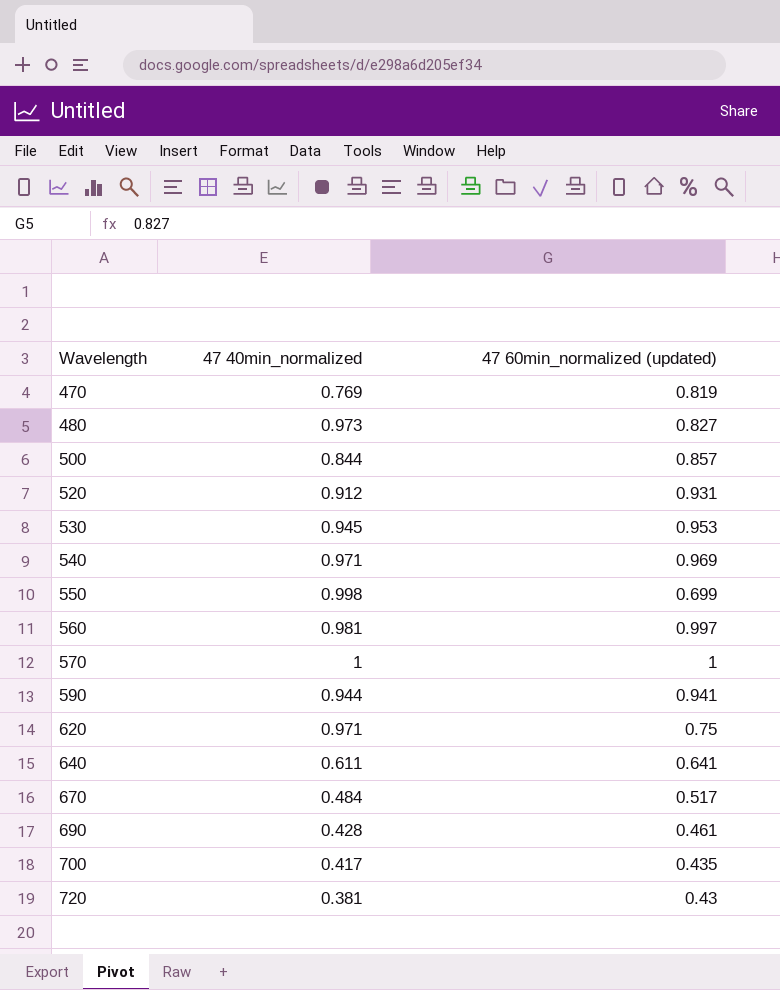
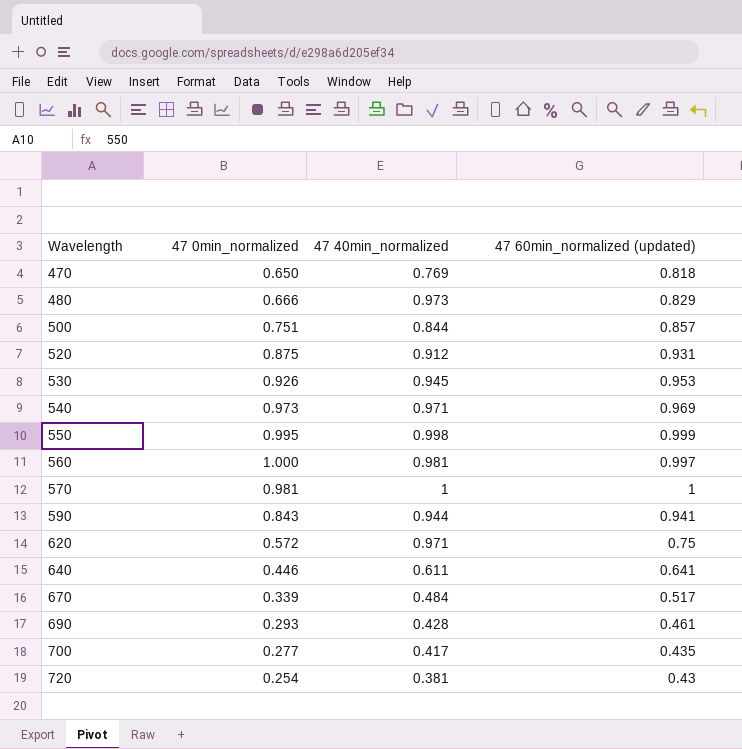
column 47 0min_normalized | position: none -> 2
470 | 47 60min_normalized (updated): 0.819 -> 0.818
480 | 47 60min_normalized (updated): 0.827 -> 0.829
550 | 47 60min_normalized (updated): 0.699 -> 0.999

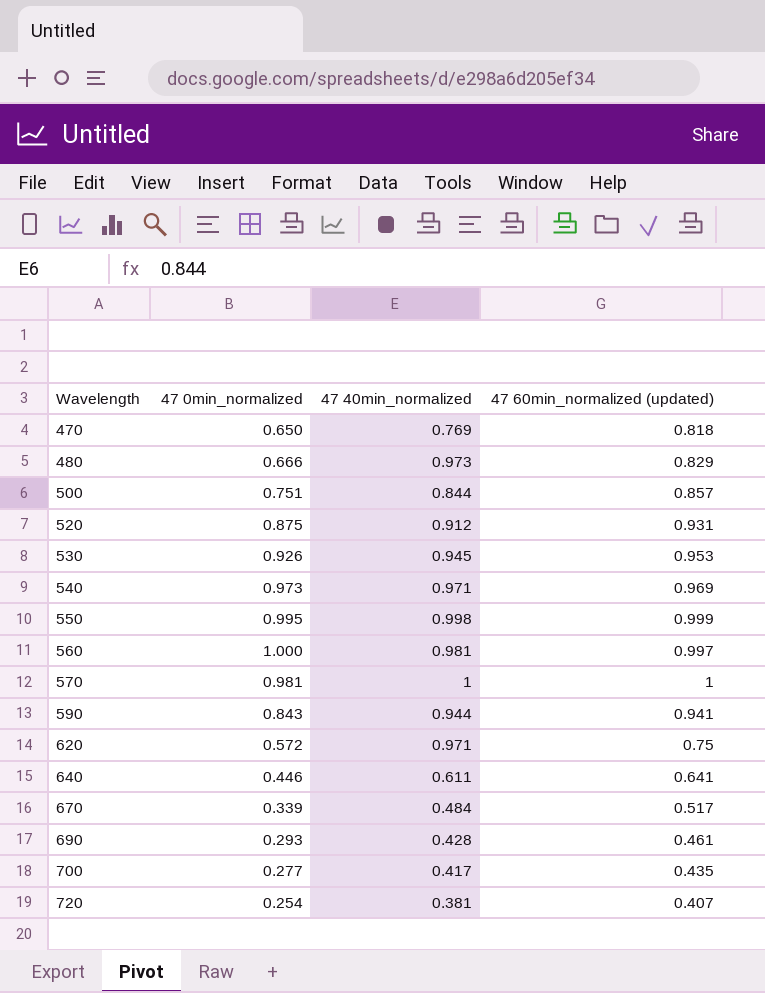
720 | 47 60min_normalized (updated): 0.43 -> 0.407

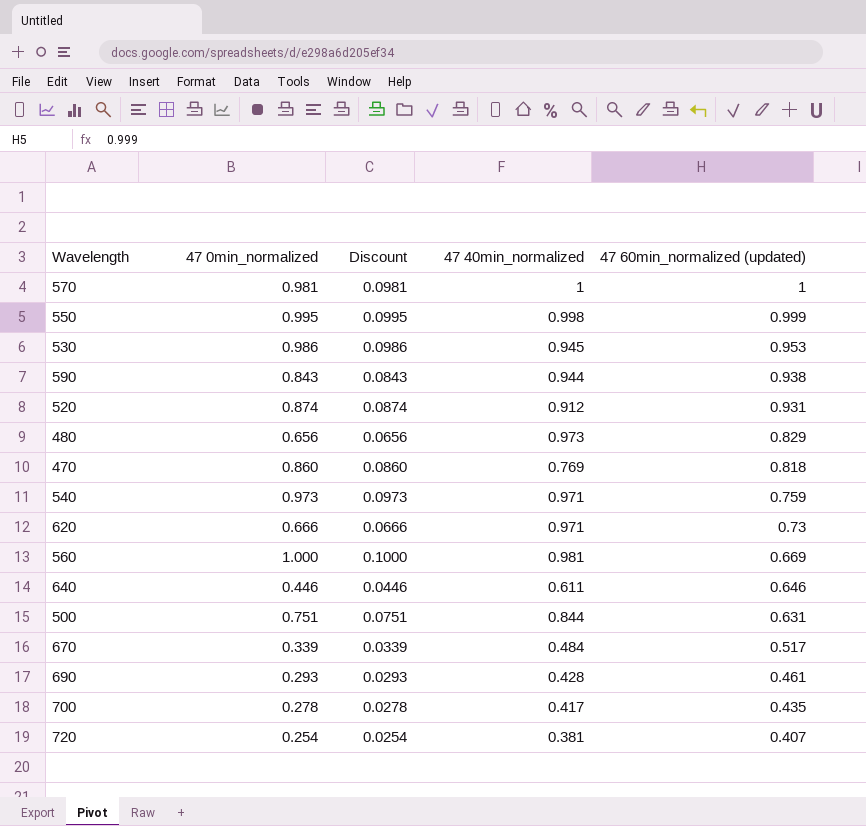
row order: Wavelength ascending -> 47 60min_normalized (updated) descending
column Discount | formula: none -> [47 0min_normalized] * 0.1
530 | 47 0min_normalized: 0.926 -> 0.986
590 | 47 60min_normalized (updated): 0.941 -> 0.938
520 | 47 0min_normalized: 0.875 -> 0.874
480 | 47 0min_normalized: 0.666 -> 0.656
470 | 47 0min_normalized: 0.650 -> 0.860
540 | 47 60min_normalized (updated): 0.969 -> 0.759
620 | 47 0min_normalized: 0.572 -> 0.666
620 | 47 60min_normalized (updated): 0.75 -> 0.73
560 | 47 60min_normalized (updated): 0.997 -> 0.669
640 | 47 60min_normalized (updated): 0.641 -> 0.646
500 | 47 60min_normalized (updated): 0.857 -> 0.631
700 | 47 0min_normalized: 0.277 -> 0.278

